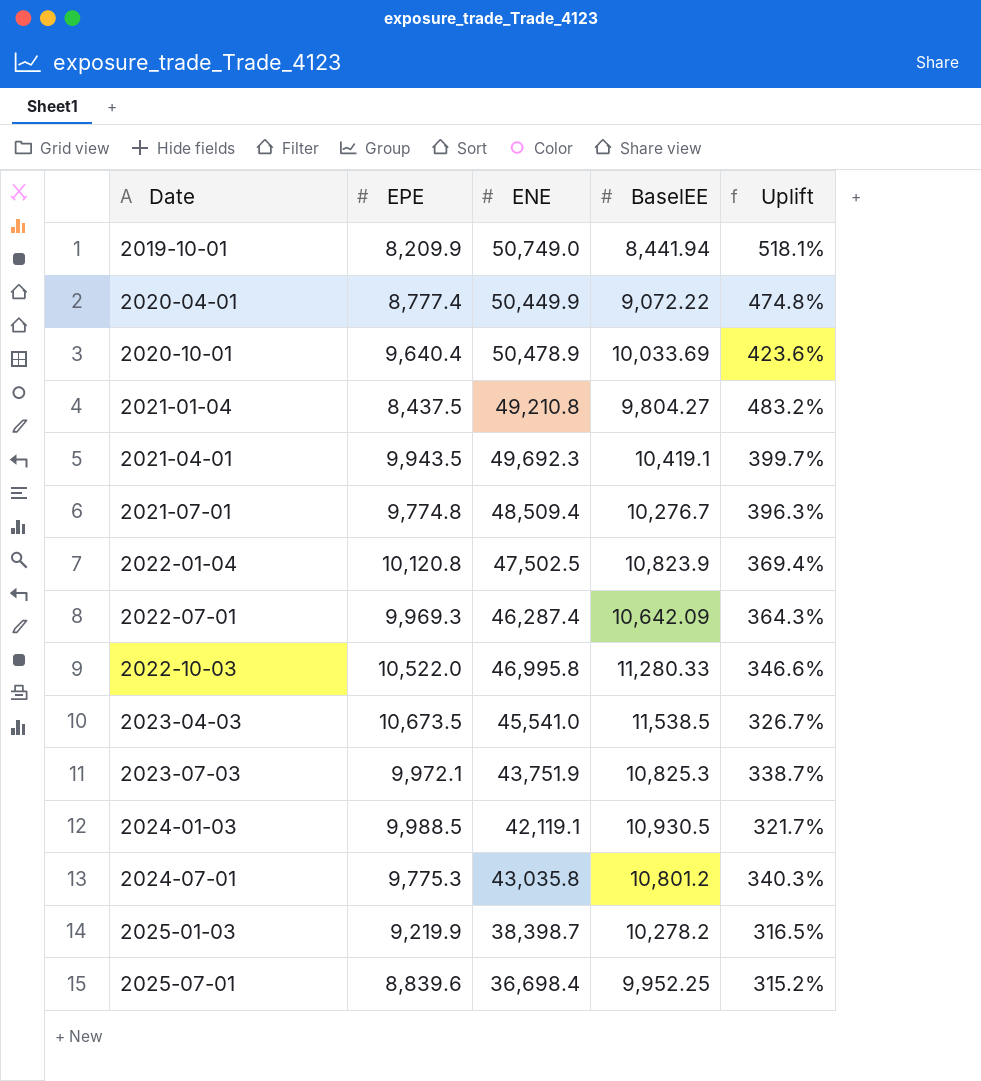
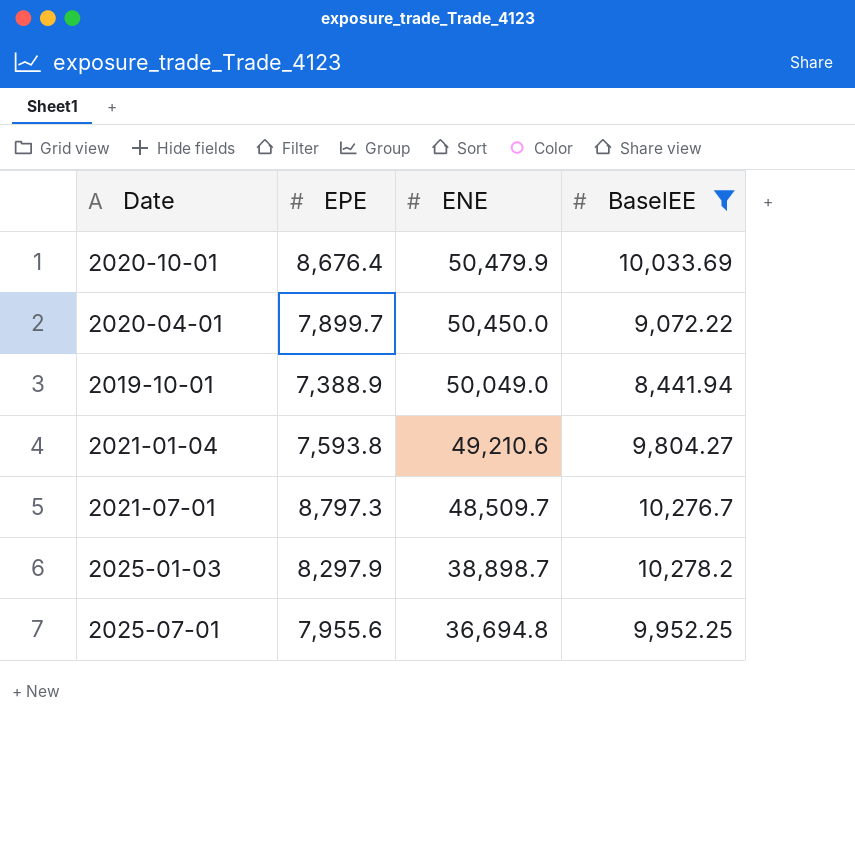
filter: none -> BaselEE <= 10,278.2
row order: Date ascending -> ENE descending
column Uplift | formula: ([ENE] - [EPE]) / [EPE] -> none
2020-10-01 | EPE: 9,640.4 -> 8,676.4
2020-10-01 | ENE: 50,478.9 -> 50,479.9
2020-04-01 | EPE: 8,777.4 -> 7,899.7
2020-04-01 | ENE: 50,449.9 -> 50,450.0
2019-10-01 | EPE: 8,209.9 -> 7,388.9
2019-10-01 | ENE: 50,749.0 -> 50,049.0
2021-01-04 | EPE: 8,437.5 -> 7,593.8
2021-01-04 | ENE: 49,210.8 -> 49,210.6
2021-07-01 | EPE: 9,774.8 -> 8,797.3
2021-07-01 | ENE: 48,509.4 -> 48,509.7
2025-01-03 | EPE: 9,219.9 -> 8,297.9
2025-01-03 | ENE: 38,398.7 -> 38,898.7
2025-07-01 | EPE: 8,839.6 -> 7,955.6
2025-07-01 | ENE: 36,698.4 -> 36,694.8

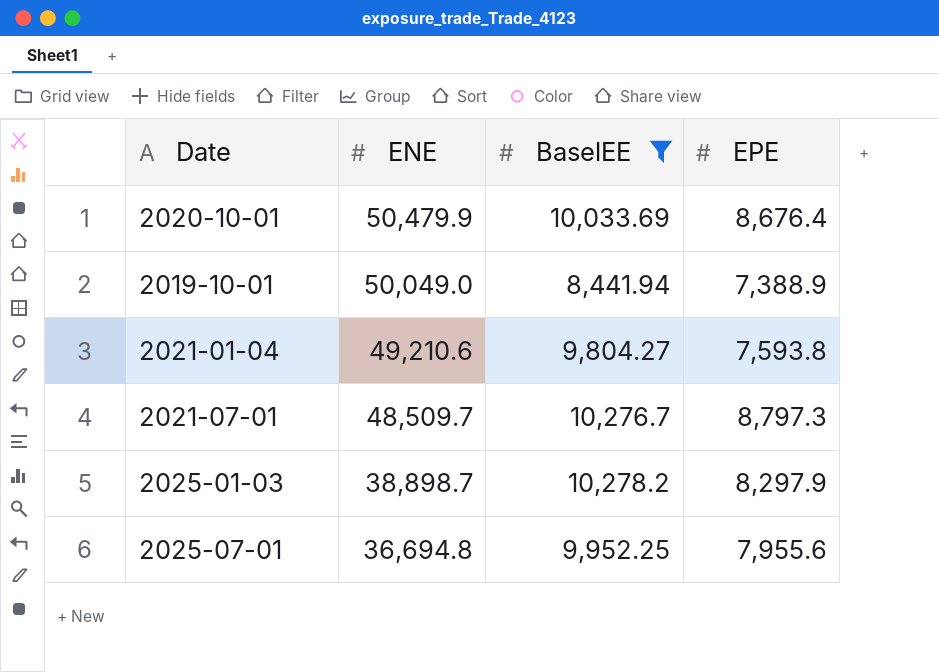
column EPE | position: 2 -> 4
row 2020-04-01: 7,899.7 | 50,450.0 | 9,072.22 -> none

